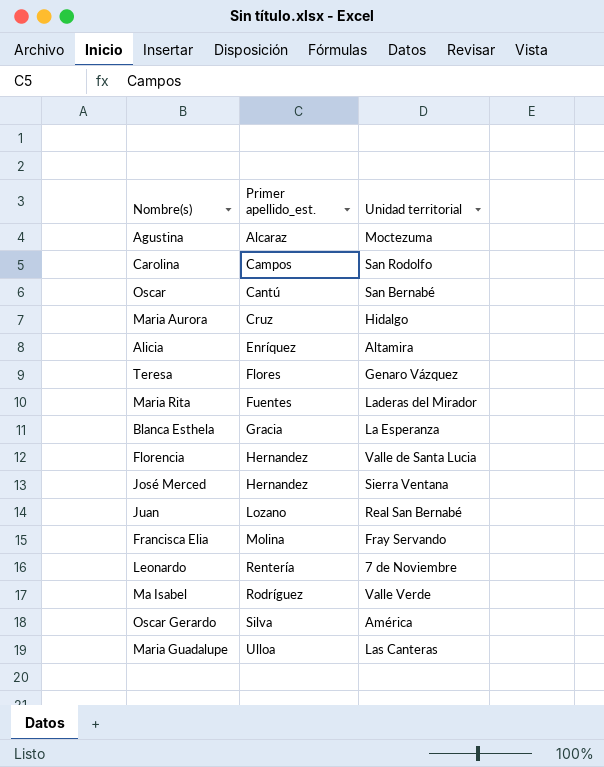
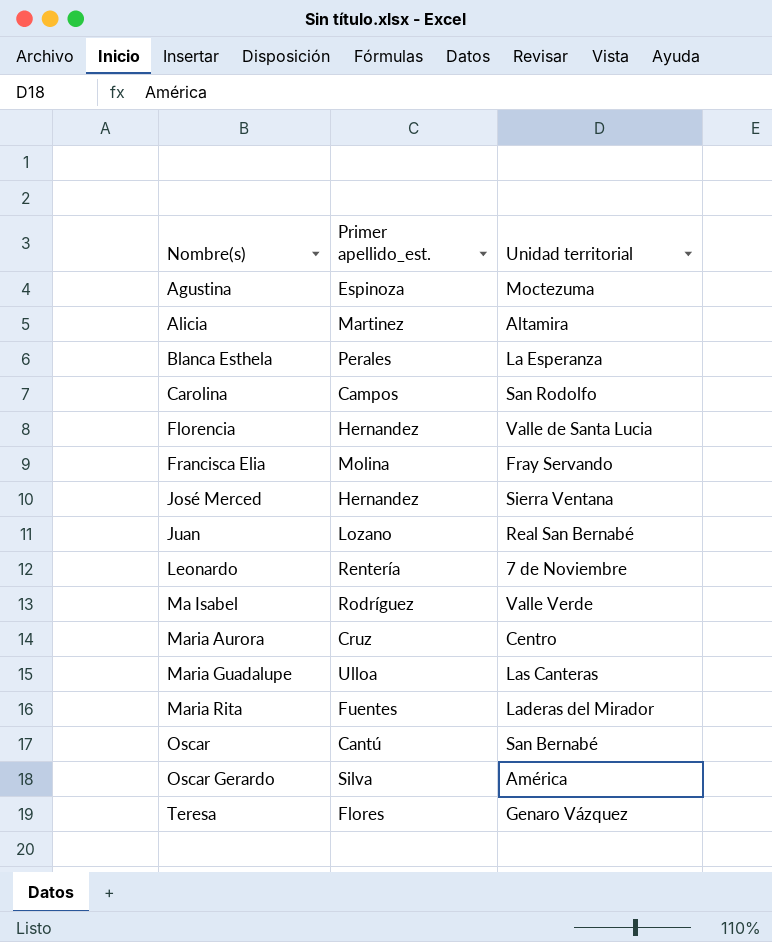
row order: Primer apellido_est. ascending -> Nombre(s) ascending
Agustina | Primer apellido_est.: Alcaraz -> Espinoza
Alicia | Primer apellido_est.: Enríquez -> Martinez
Blanca Esthela | Primer apellido_est.: Gracia -> Perales
Maria Aurora | Unidad territorial: Hidalgo -> Centro

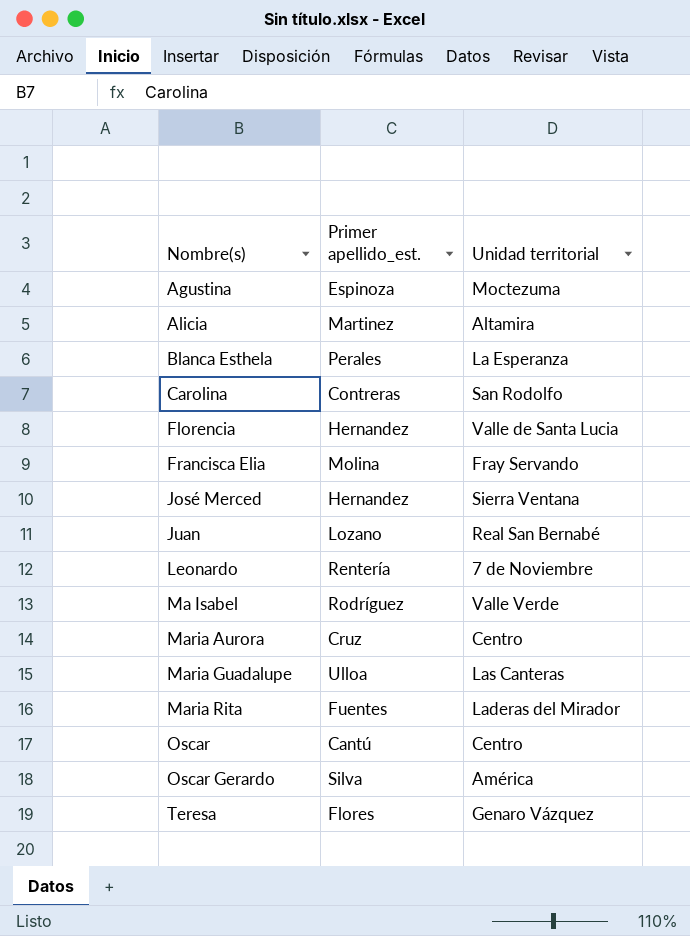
Carolina | Primer apellido_est.: Campos -> Contreras
Oscar | Unidad territorial: San Bernabé -> Centro

